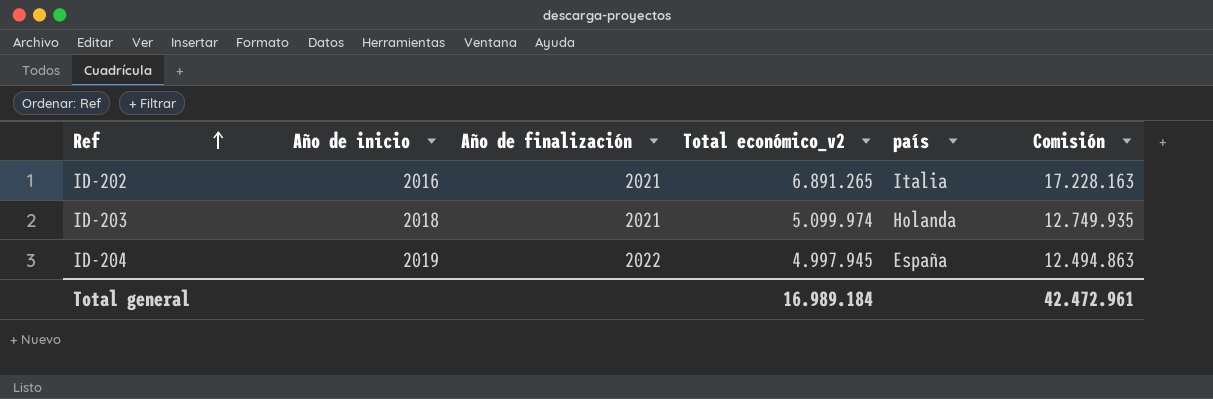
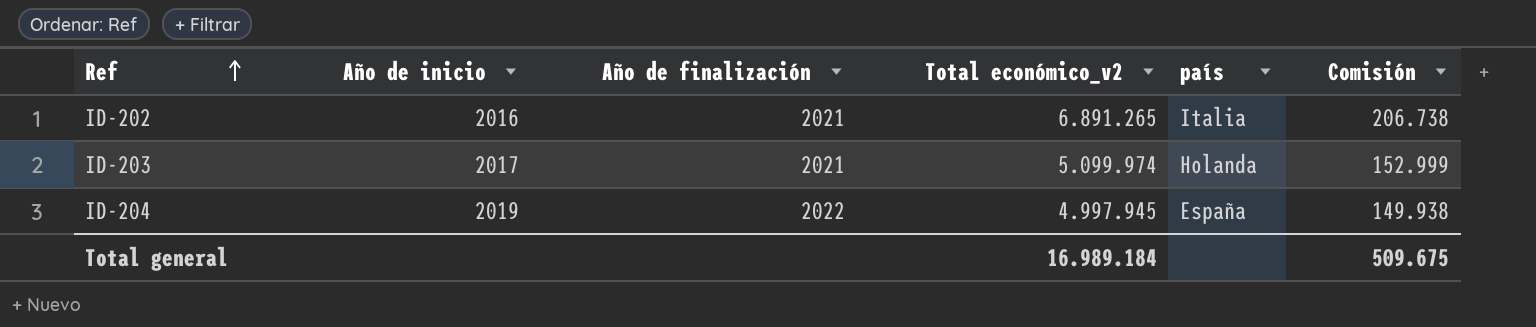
column Comisión | formula: [Total económico_v2] * 2,5 -> [Total económico_v2] * 0,03
ID-203 | Año de inicio: 2018 -> 2017
Total general | Comisión: 42.472.961 -> 509.675

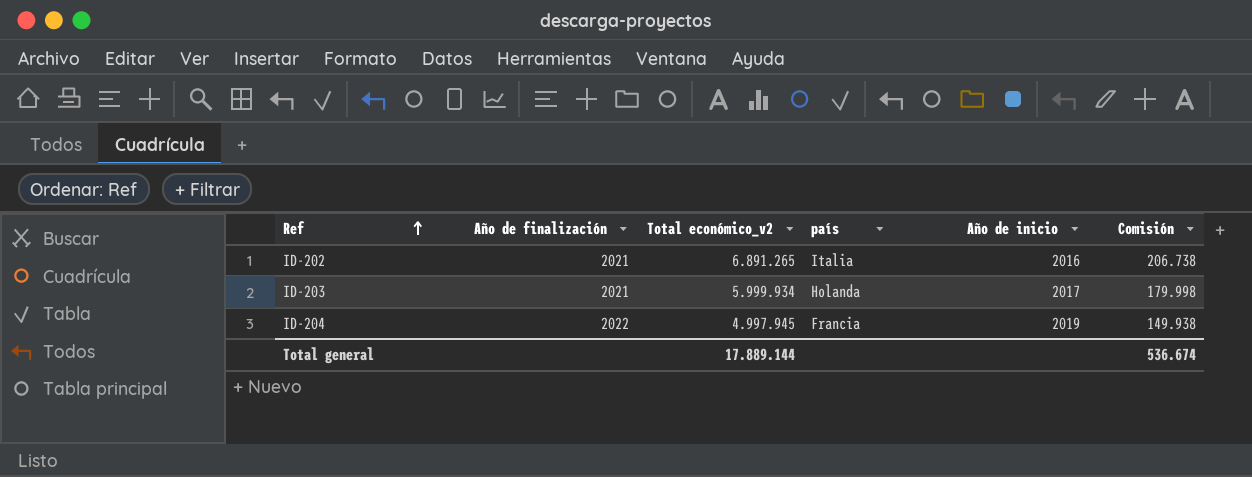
column Año de inicio | position: 2 -> 5
ID-203 | Total económico_v2: 5.099.974 -> 5.999.934
ID-203 | Comisión: 152.999 -> 179.998
ID-204 | país: España -> Francia
Total general | Total económico_v2: 16.989.184 -> 17.889.144
Total general | Comisión: 509.675 -> 536.674

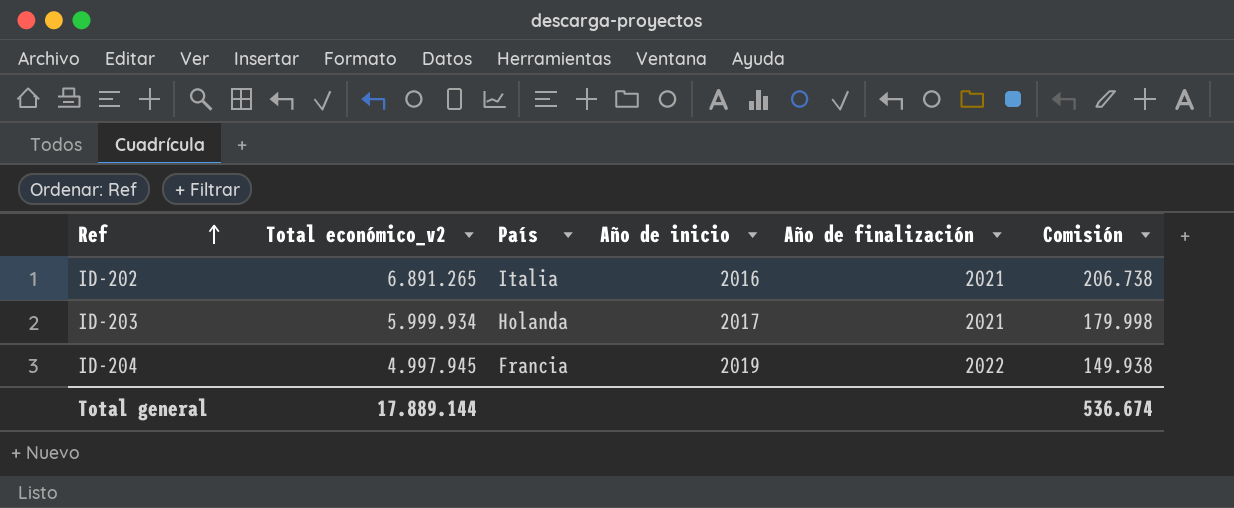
column name: país -> País
column Año de finalización | position: 2 -> 5

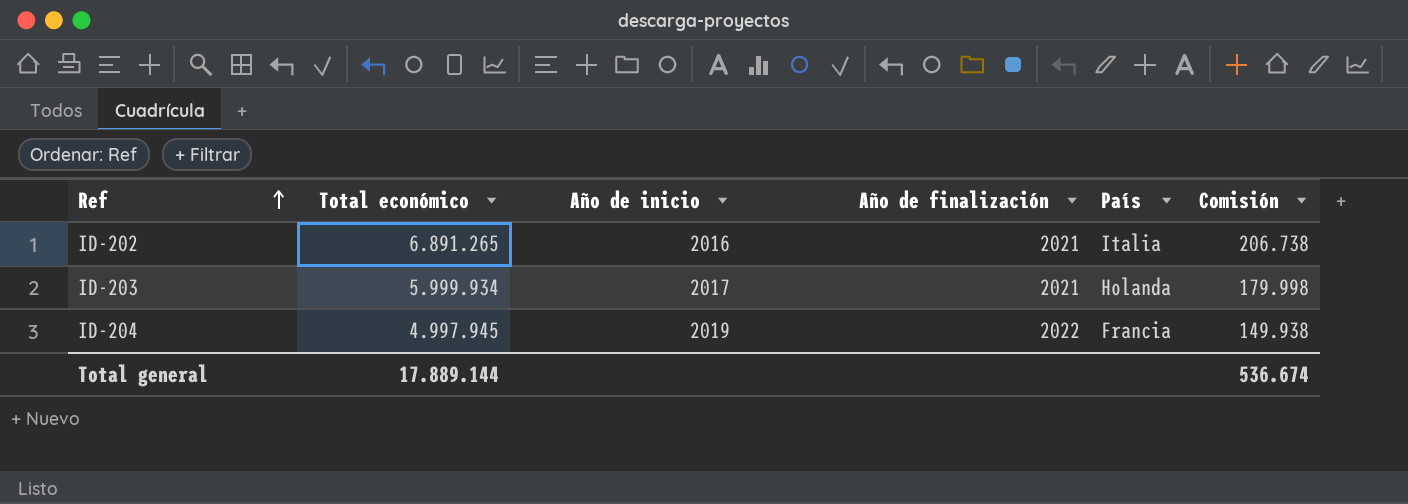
column name: Total económico_v2 -> Total económico
column País | position: 3 -> 5

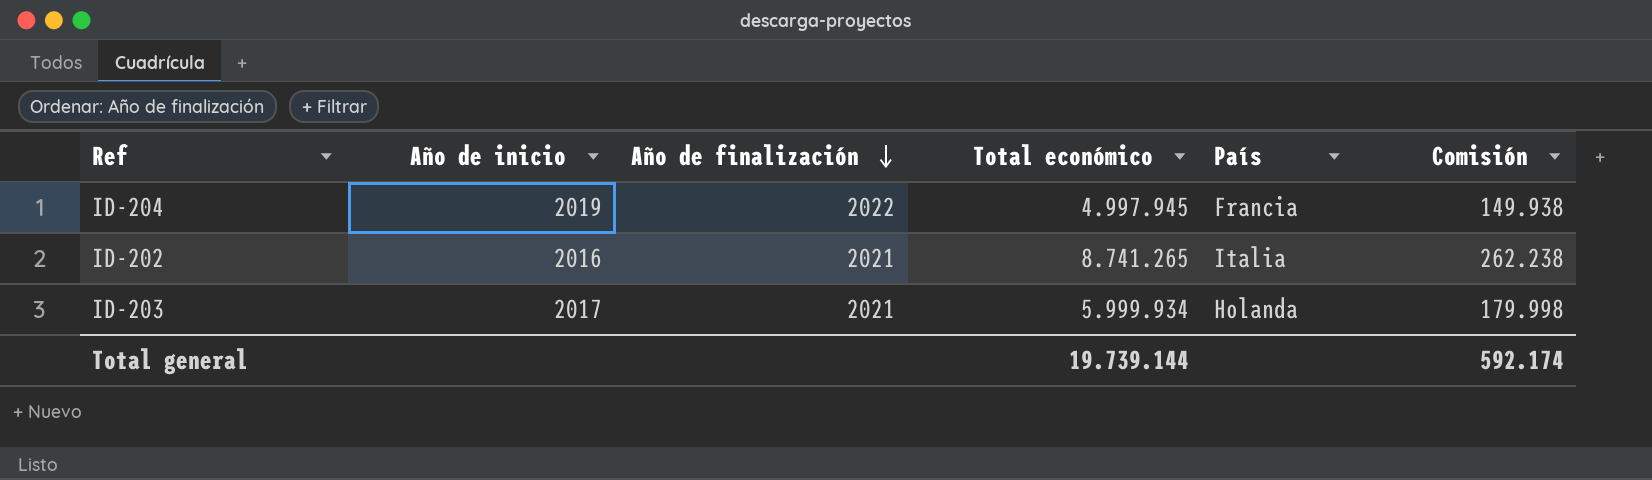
row order: Ref ascending -> Año de finalización descending
column Total económico | position: 2 -> 4
ID-202 | Total económico: 6.891.265 -> 8.741.265
ID-202 | Comisión: 206.738 -> 262.238
Total general | Total económico: 17.889.144 -> 19.739.144
Total general | Comisión: 536.674 -> 592.174

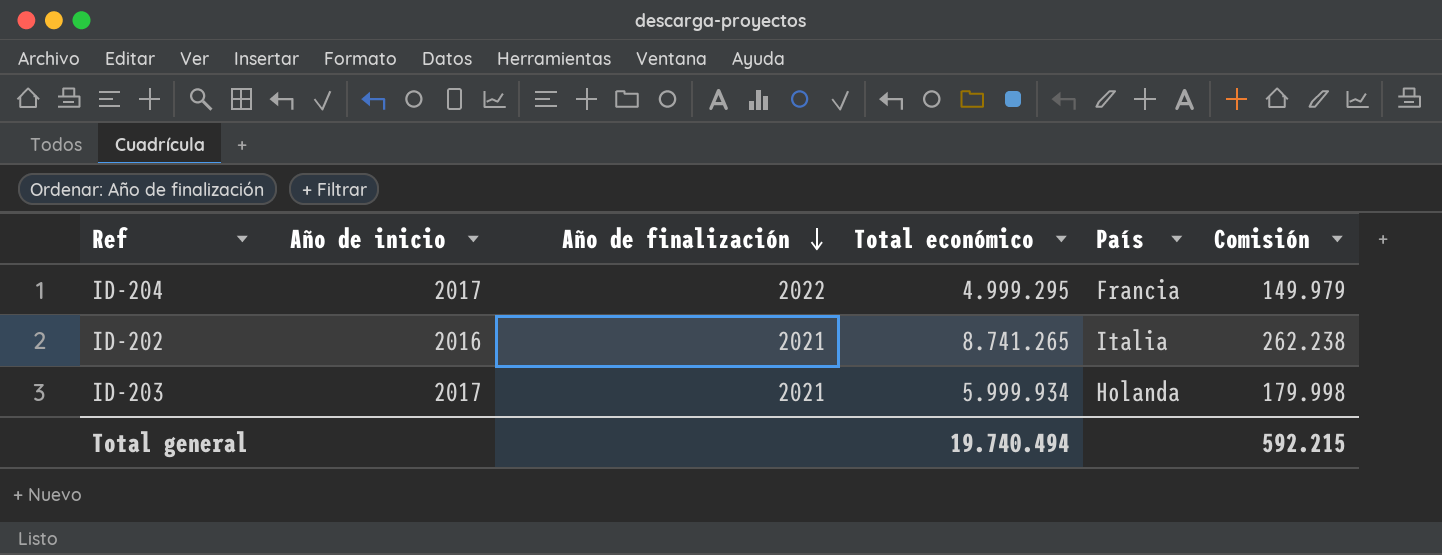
ID-204 | Año de inicio: 2019 -> 2017
ID-204 | Total económico: 4.997.945 -> 4.999.295
ID-204 | Comisión: 149.938 -> 149.979
Total general | Total económico: 19.739.144 -> 19.740.494
Total general | Comisión: 592.174 -> 592.215

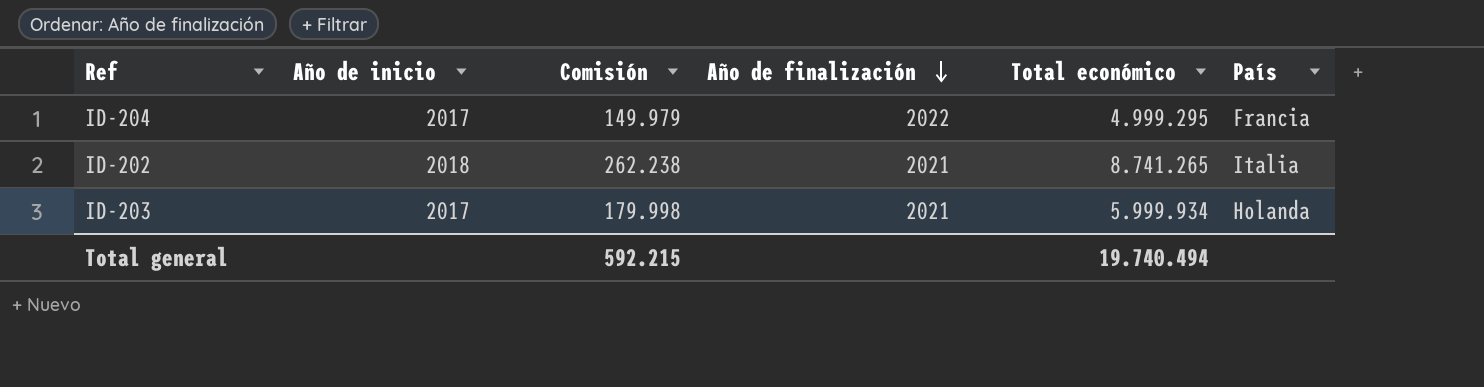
column Comisión | position: 6 -> 3
ID-202 | Año de inicio: 2016 -> 2018

